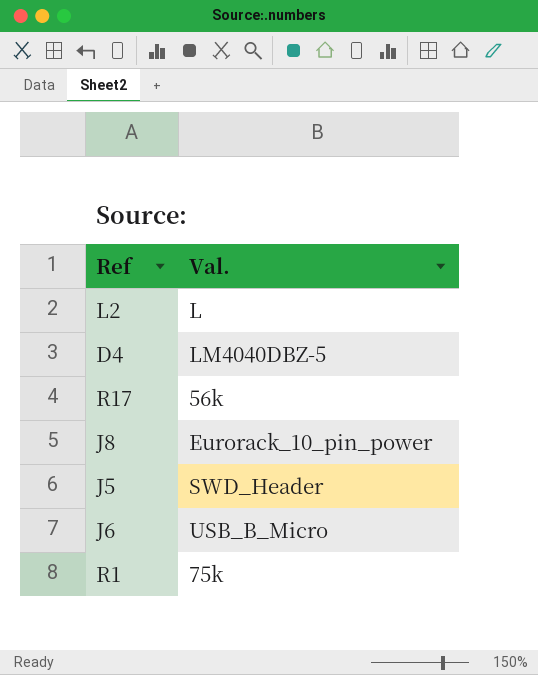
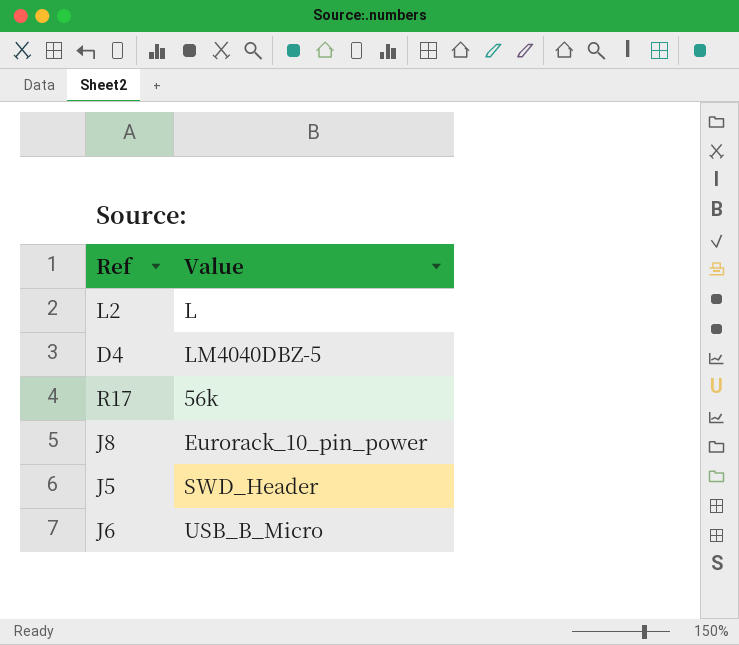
column name: Val. -> Value
row R1: 75k -> none

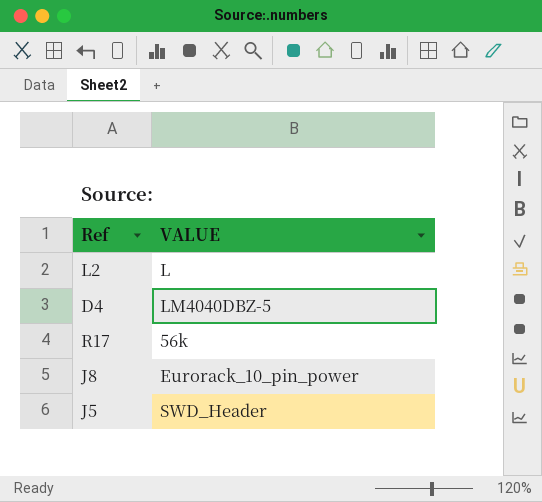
column name: Value -> VALUE
row J6: USB_B_Micro -> none

